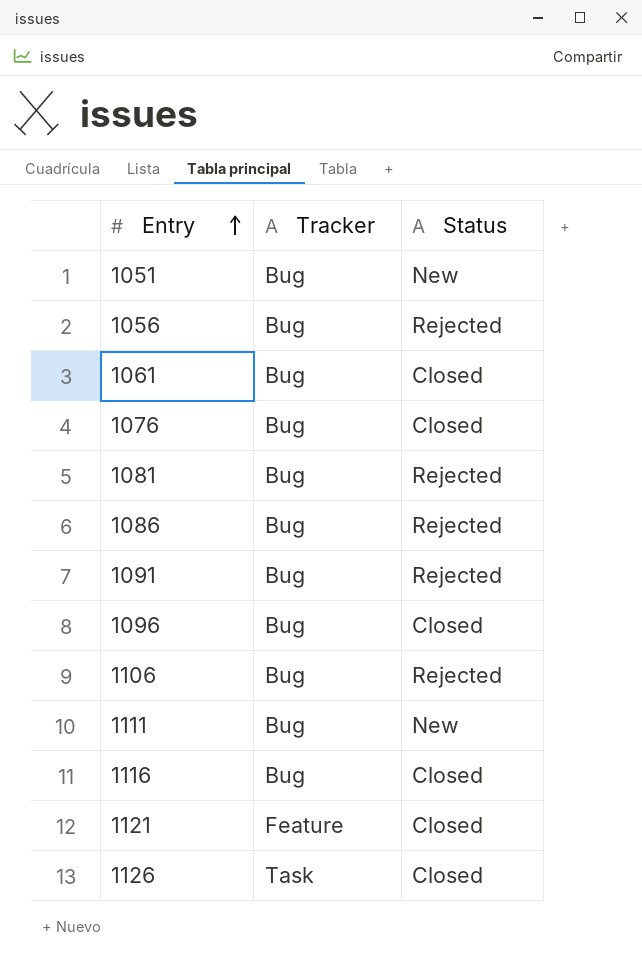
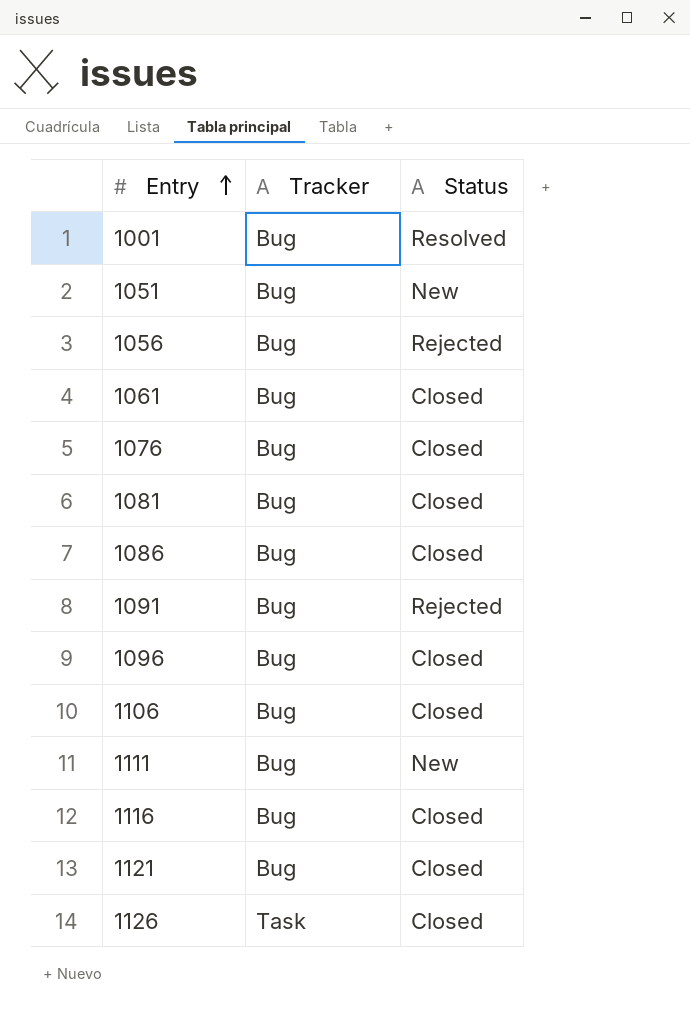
row 1001: none -> Bug | Resolved
1081 | Status: Rejected -> Closed
1086 | Status: Rejected -> Closed
1106 | Status: Rejected -> Closed
1121 | Tracker: Feature -> Bug

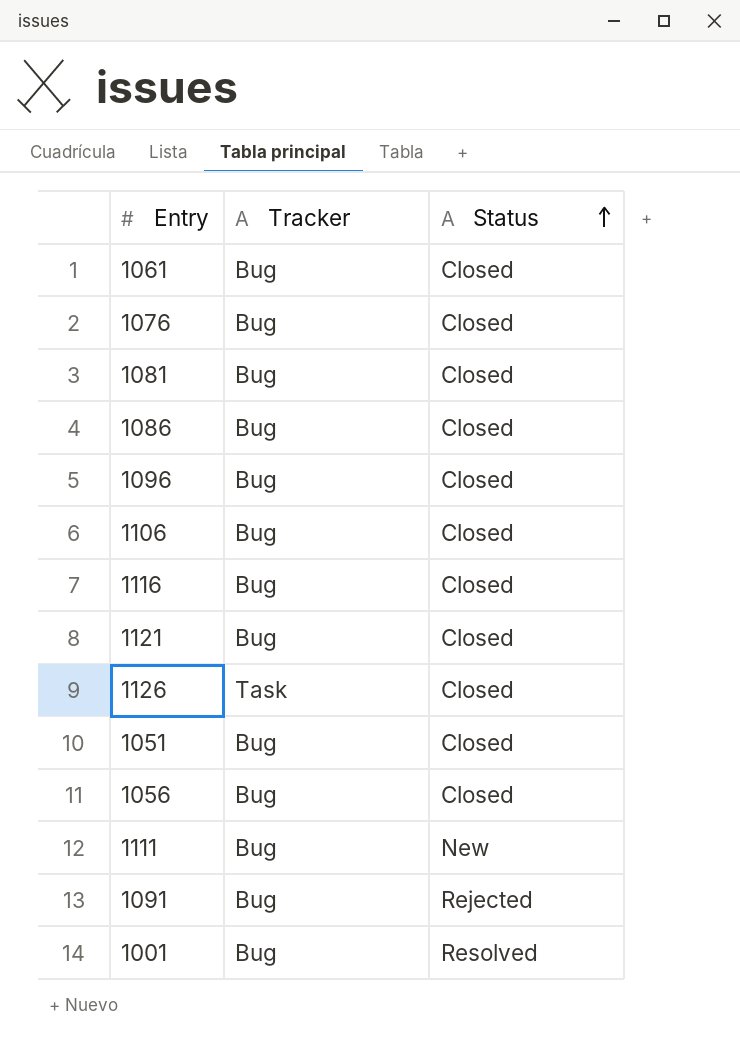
row order: Entry ascending -> Status ascending
1051 | Status: New -> Closed
1056 | Status: Rejected -> Closed

